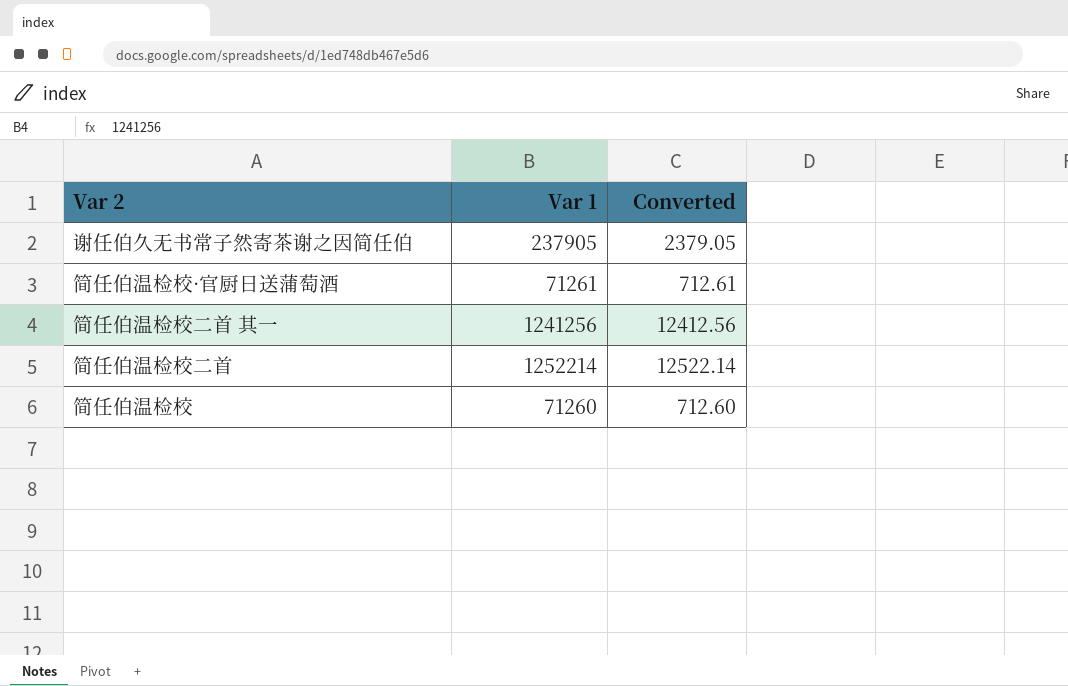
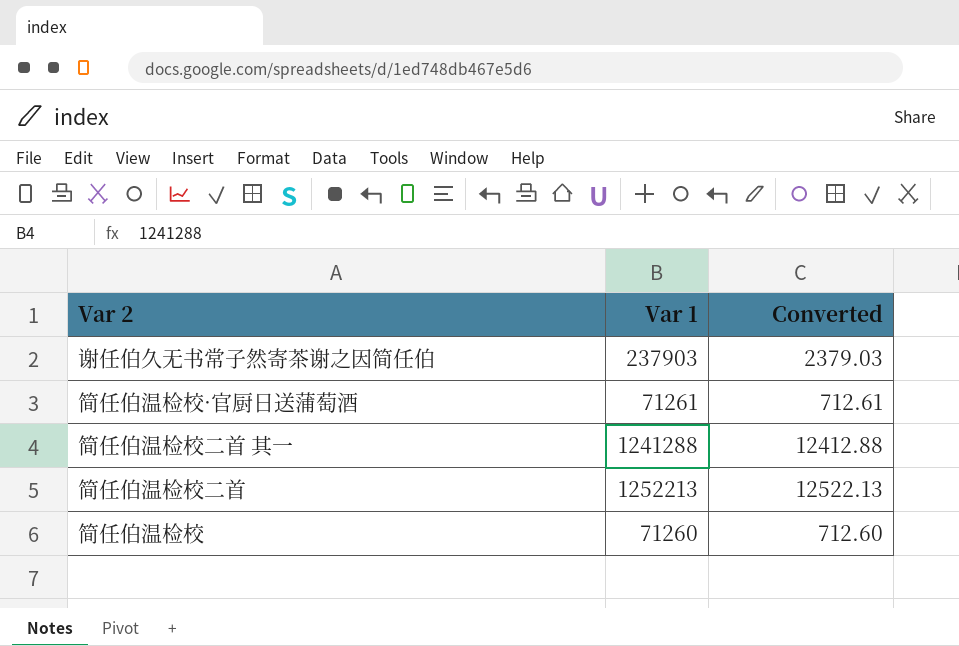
谢任伯久无书常子然寄茶谢之因简任伯 | Var 1: 237905 -> 237903
谢任伯久无书常子然寄茶谢之因简任伯 | Converted: 2379.05 -> 2379.03
简任伯温检校二首 其一 | Var 1: 1241256 -> 1241288
简任伯温检校二首 其一 | Converted: 12412.56 -> 12412.88
简任伯温检校二首 | Var 1: 1252214 -> 1252213
简任伯温检校二首 | Converted: 12522.14 -> 12522.13

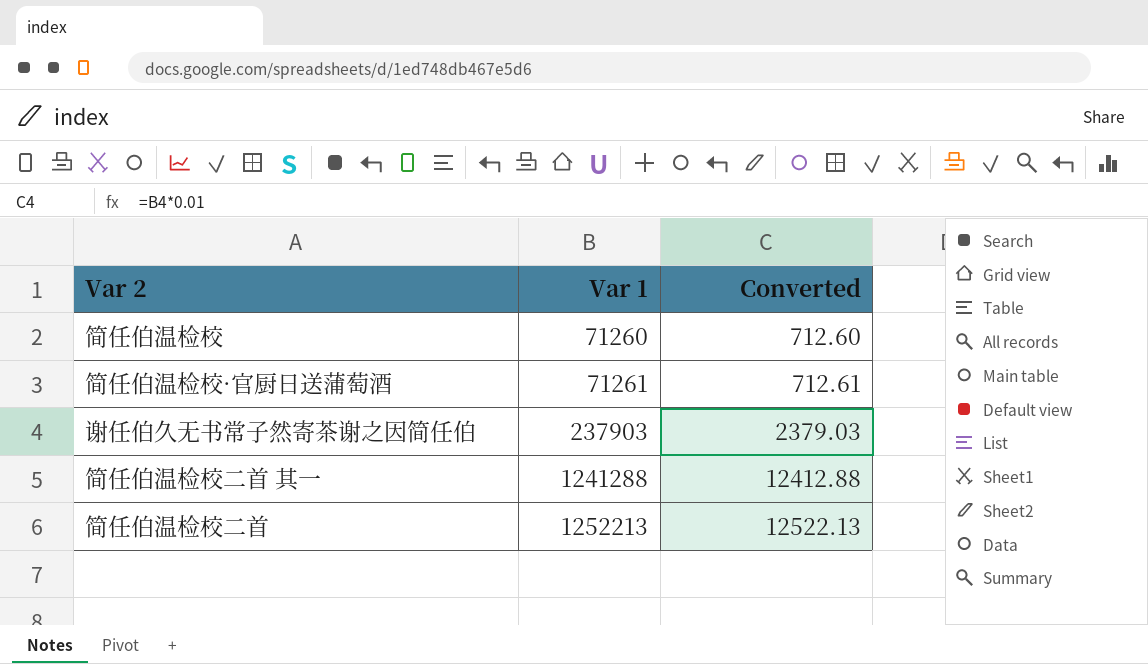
row order: none -> Var 1 ascending

